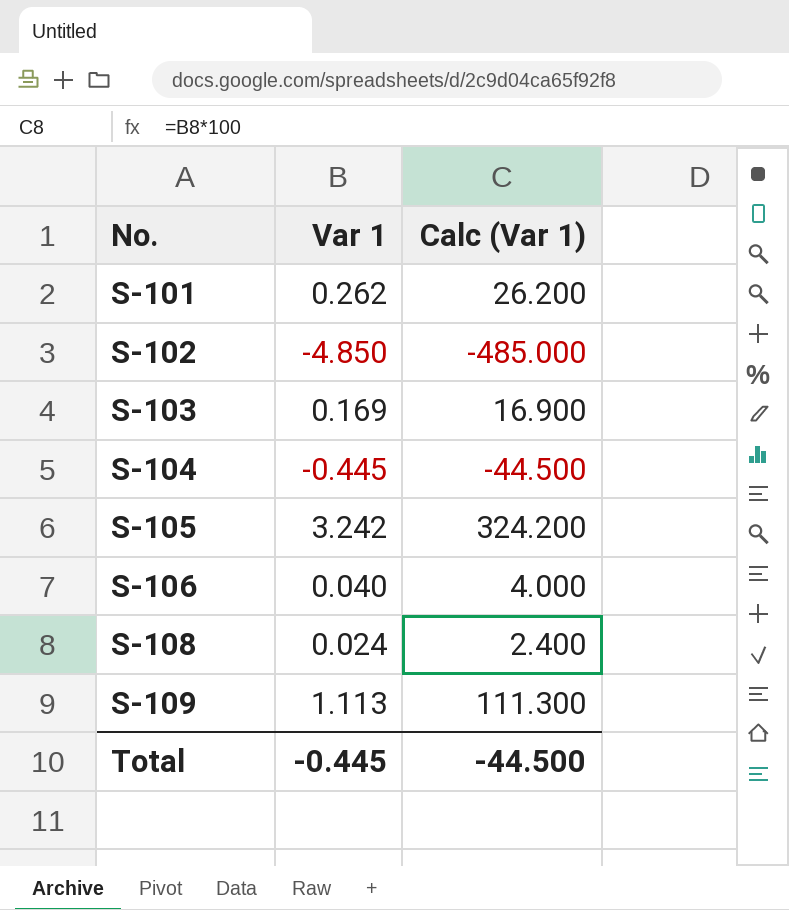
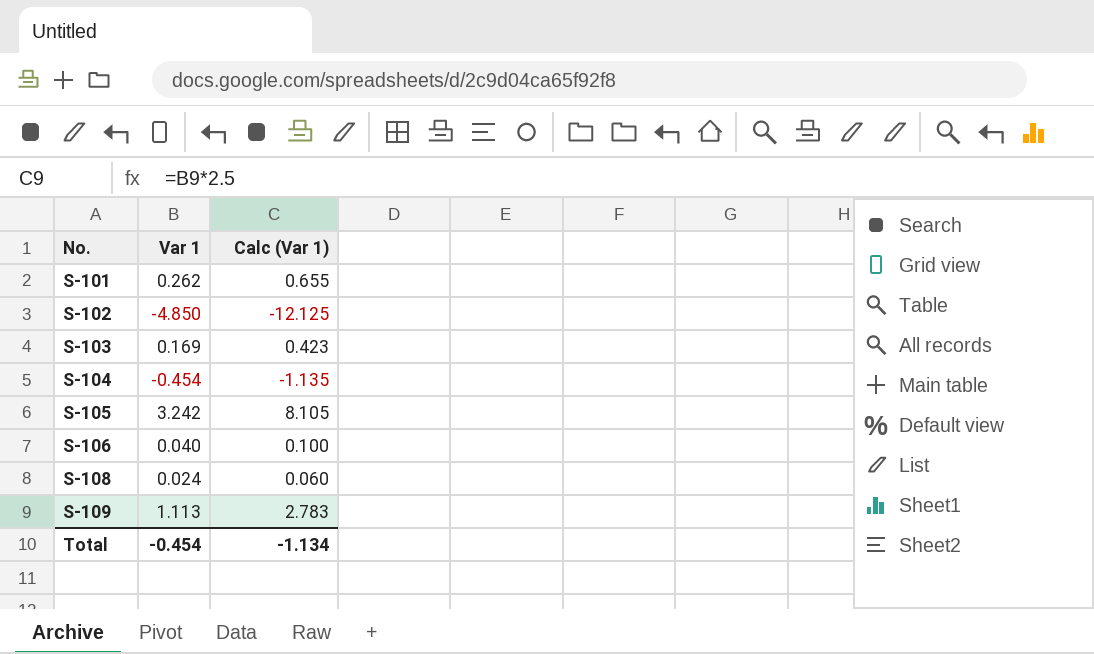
column Calc (Var 1) | formula: [Var 1] * 100 -> [Var 1] * 2.5
S-104 | Var 1: -0.445 -> -0.454
Total | Var 1: -0.445 -> -0.454
Total | Calc (Var 1): -44.500 -> -1.134

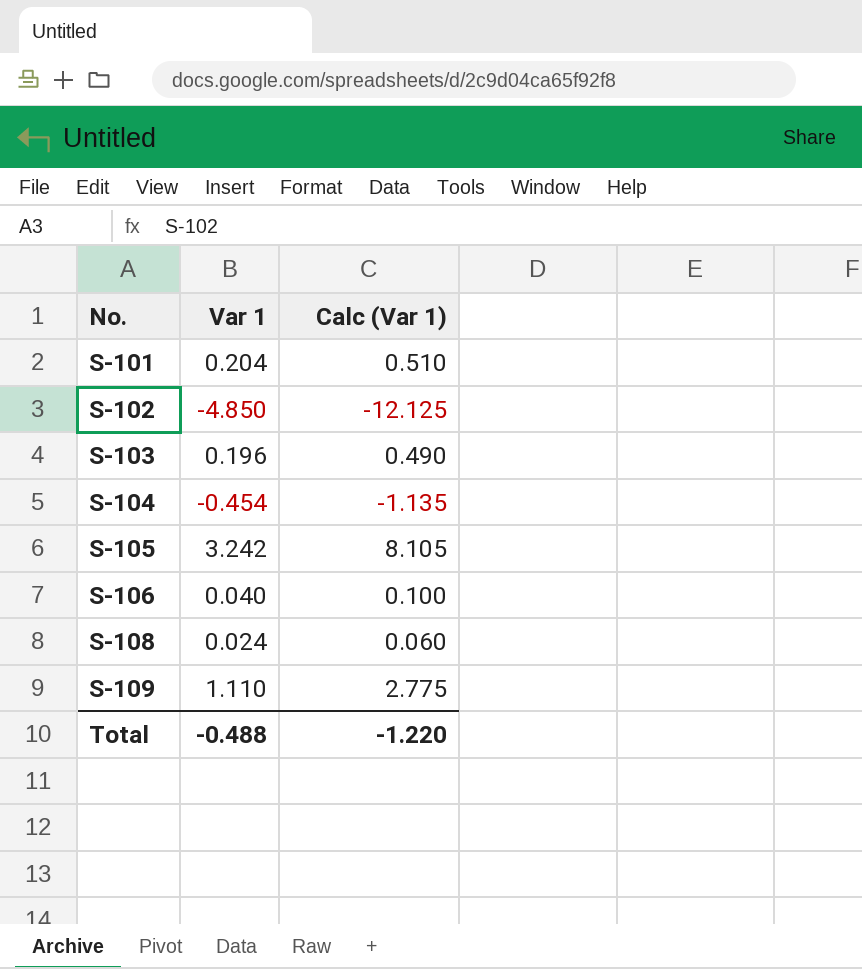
S-101 | Var 1: 0.262 -> 0.204
S-101 | Calc (Var 1): 0.655 -> 0.510
S-103 | Var 1: 0.169 -> 0.196
S-103 | Calc (Var 1): 0.423 -> 0.490
S-109 | Var 1: 1.113 -> 1.110
S-109 | Calc (Var 1): 2.783 -> 2.775
Total | Var 1: -0.454 -> -0.488
Total | Calc (Var 1): -1.134 -> -1.220

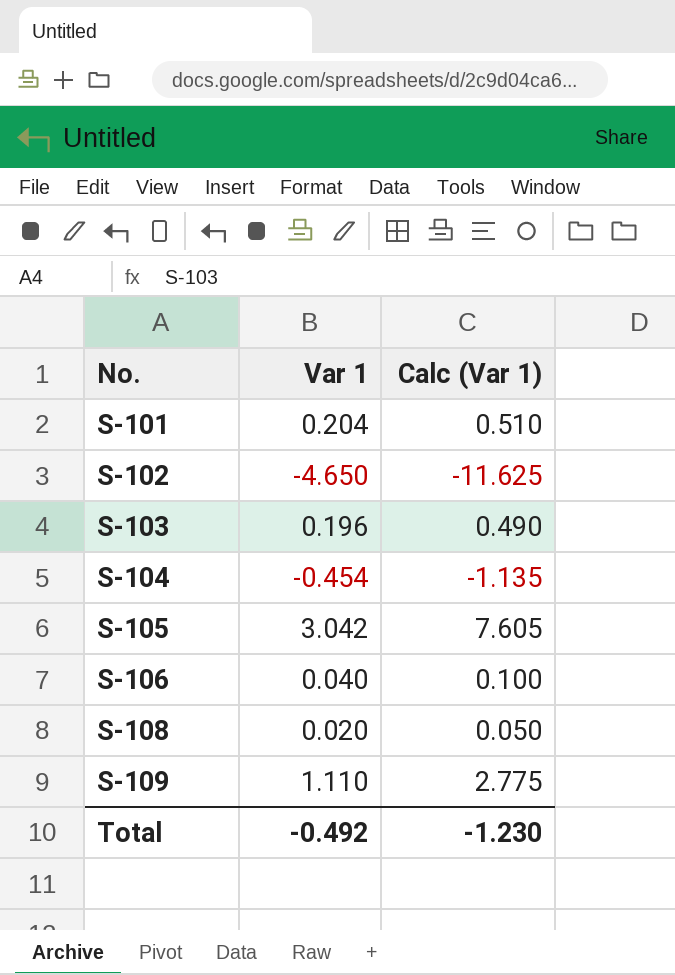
S-102 | Var 1: -4.850 -> -4.650
S-102 | Calc (Var 1): -12.125 -> -11.625
S-105 | Var 1: 3.242 -> 3.042
S-105 | Calc (Var 1): 8.105 -> 7.605
S-108 | Var 1: 0.024 -> 0.020
S-108 | Calc (Var 1): 0.060 -> 0.050
Total | Var 1: -0.488 -> -0.492
Total | Calc (Var 1): -1.220 -> -1.230

